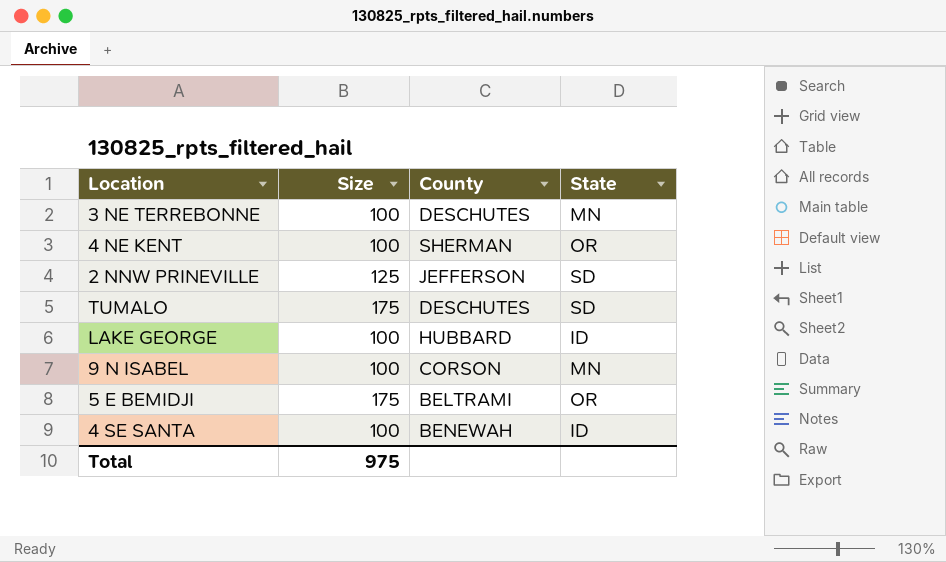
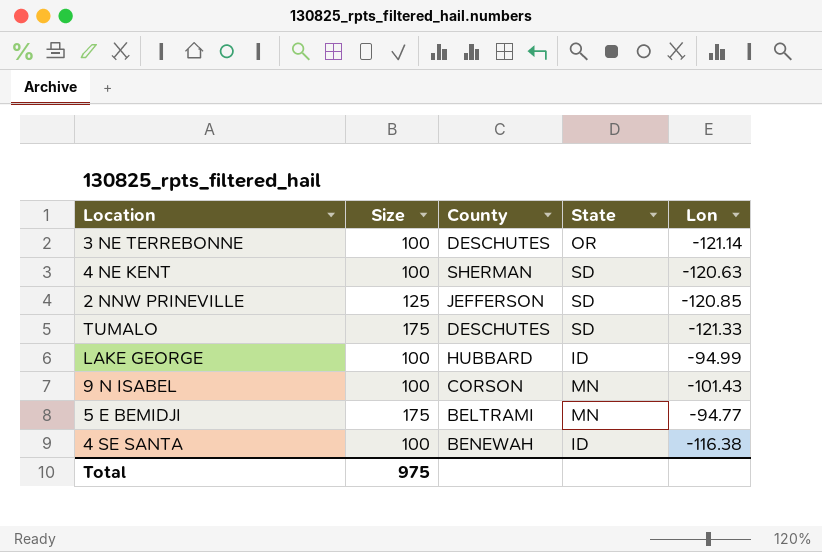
column Lon | position: none -> 5
3 NE TERREBONNE | State: MN -> OR
4 NE KENT | State: OR -> SD
5 E BEMIDJI | State: OR -> MN

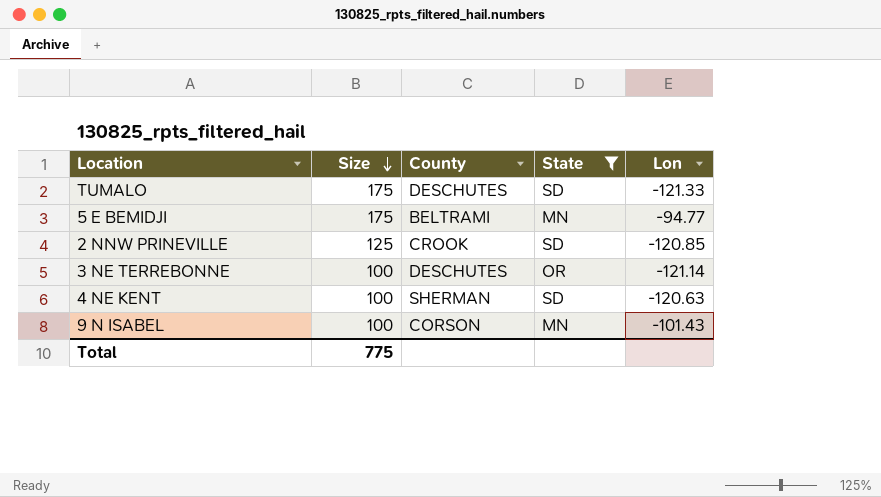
filter: none -> State != ID
row order: none -> Size descending
2 NNW PRINEVILLE | County: JEFFERSON -> CROOK
Total | Size: 975 -> 775

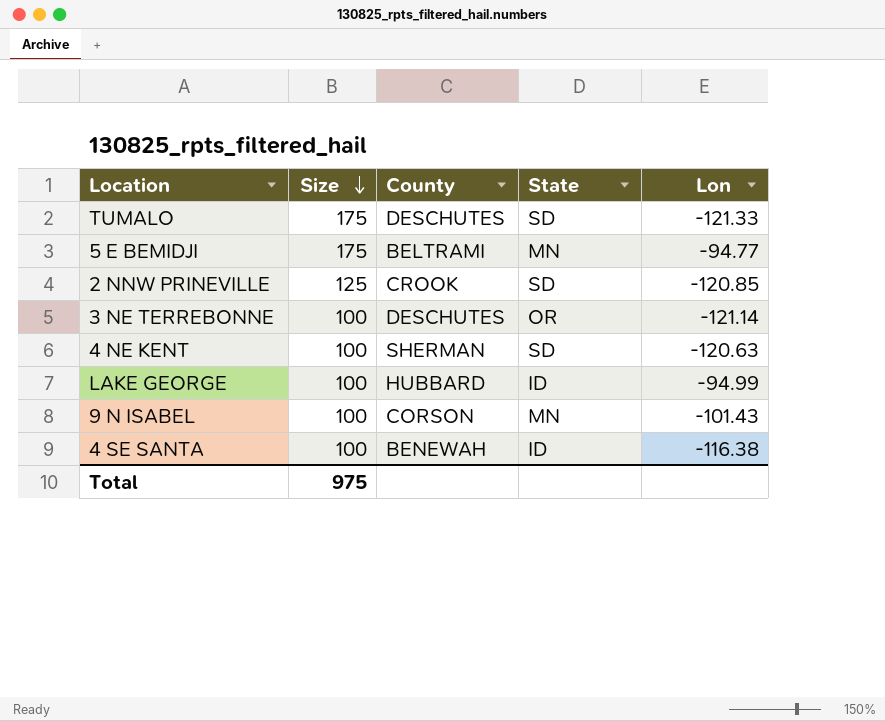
filter: State != ID -> none
Total | Size: 775 -> 975

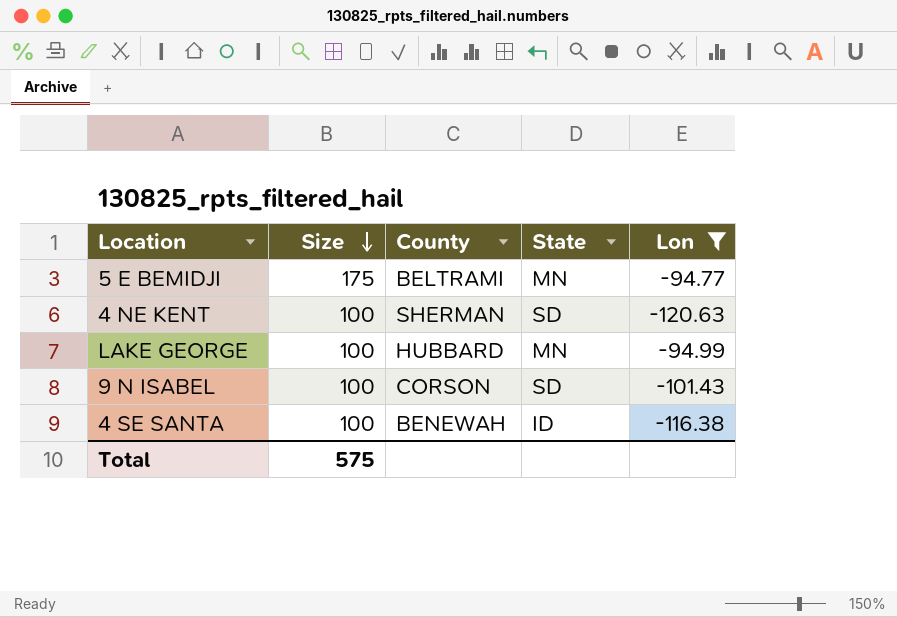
filter: none -> Lon >= -120.63
LAKE GEORGE | State: ID -> MN
9 N ISABEL | State: MN -> SD
Total | Size: 975 -> 575

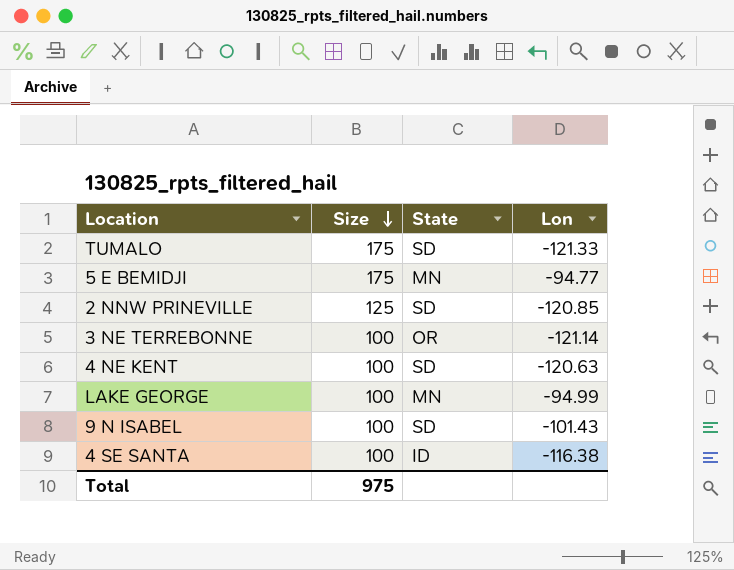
filter: Lon >= -120.63 -> none
column County | position: 3 -> none
Total | Size: 575 -> 975

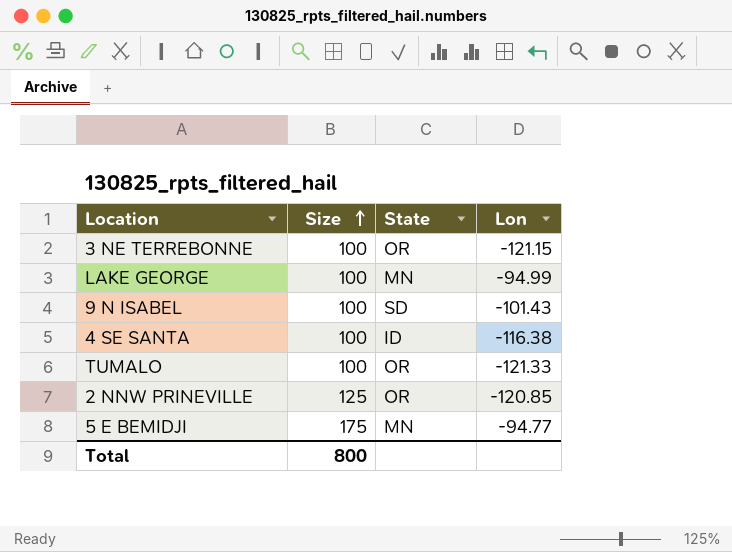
row order: Size descending -> Size ascending
row 4 NE KENT: 100 | SD | -120.63 -> none
3 NE TERREBONNE | Lon: -121.14 -> -121.15
TUMALO | Size: 175 -> 100
TUMALO | State: SD -> OR
2 NNW PRINEVILLE | State: SD -> OR
Total | Size: 975 -> 800

